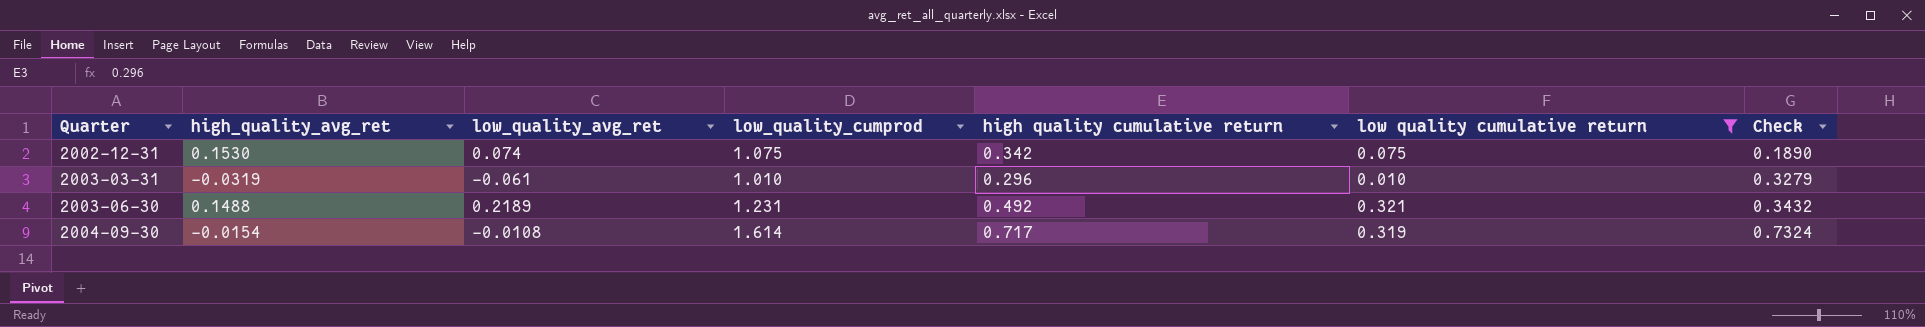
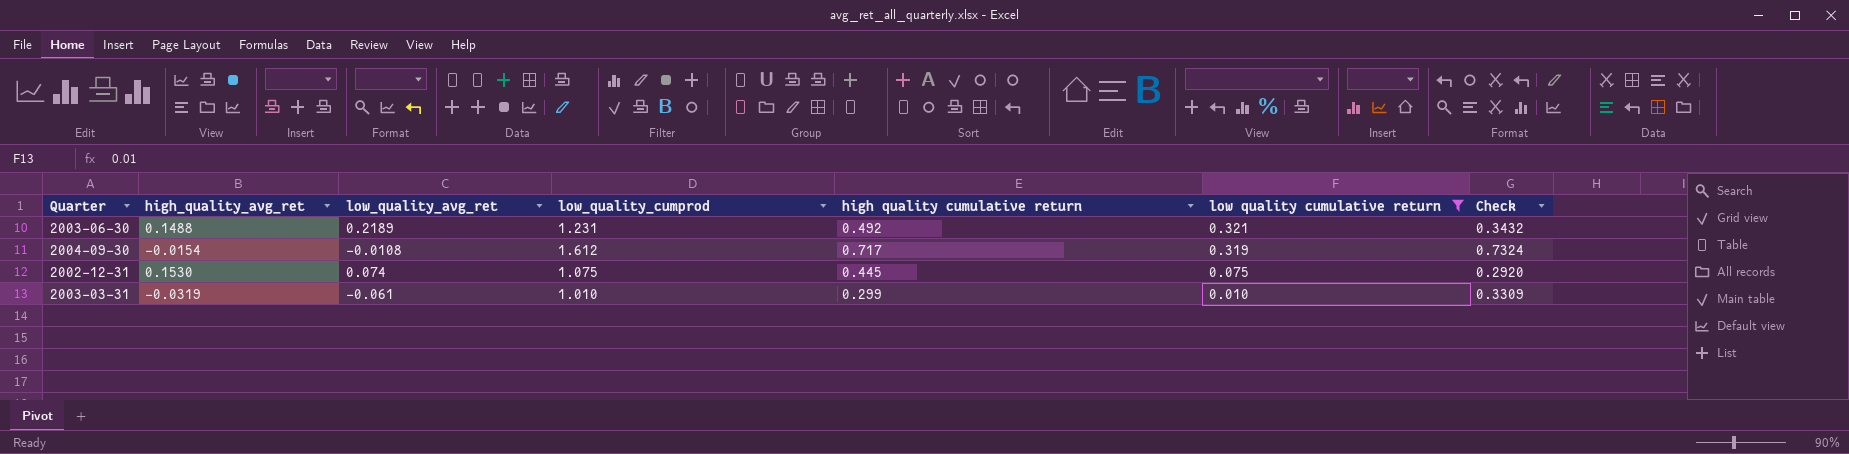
row order: Quarter ascending -> low quality cumulative return descending
2004-09-30 | low_quality_cumprod: 1.614 -> 1.612
2002-12-31 | high quality cumulative return: 0.342 -> 0.445
2002-12-31 | Check: 0.1890 -> 0.2920
2003-03-31 | high quality cumulative return: 0.296 -> 0.299
2003-03-31 | Check: 0.3279 -> 0.3309

